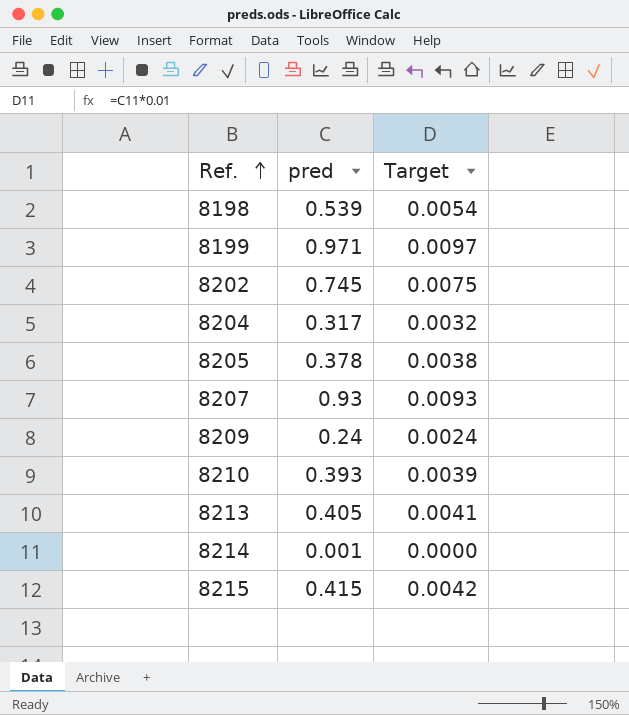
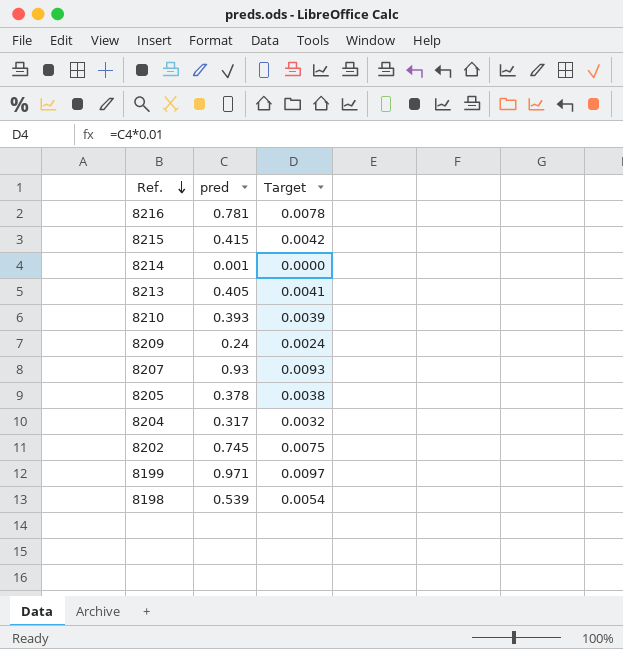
row order: Ref. ascending -> Ref. descending
row 8216: none -> 0.781 | 0.0078

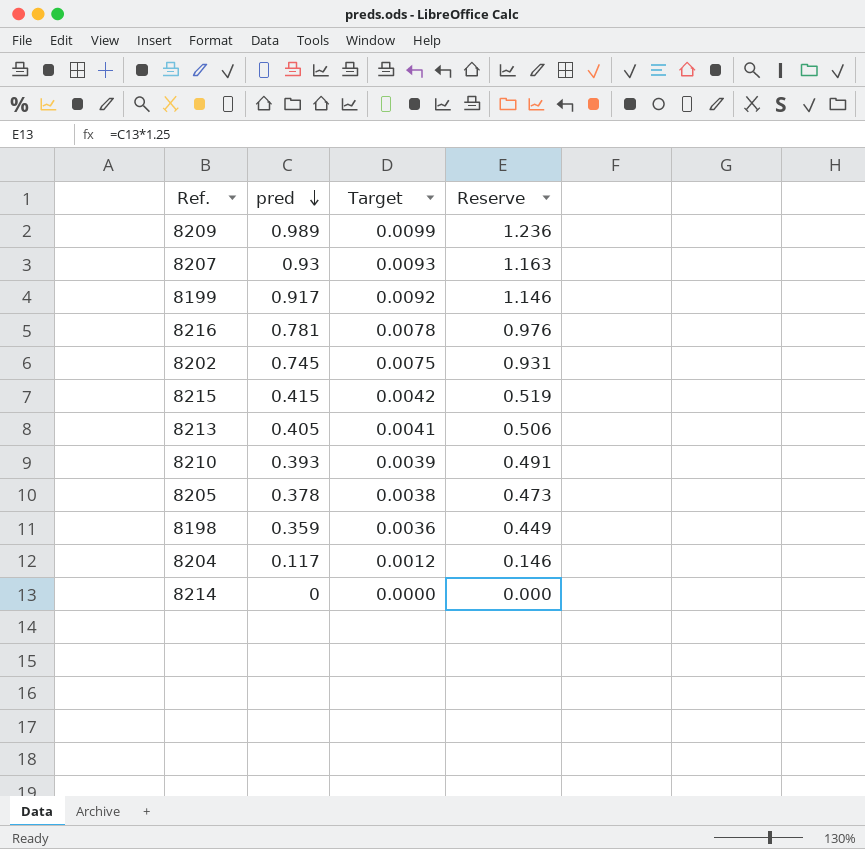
row order: Ref. descending -> pred descending
column Reserve | formula: none -> [pred] * 1.25
8209 | pred: 0.24 -> 0.989
8209 | Target: 0.0024 -> 0.0099
8199 | pred: 0.971 -> 0.917
8199 | Target: 0.0097 -> 0.0092
8198 | pred: 0.539 -> 0.359
8198 | Target: 0.0054 -> 0.0036
8204 | pred: 0.317 -> 0.117
8204 | Target: 0.0032 -> 0.0012
8214 | pred: 0.001 -> 0

